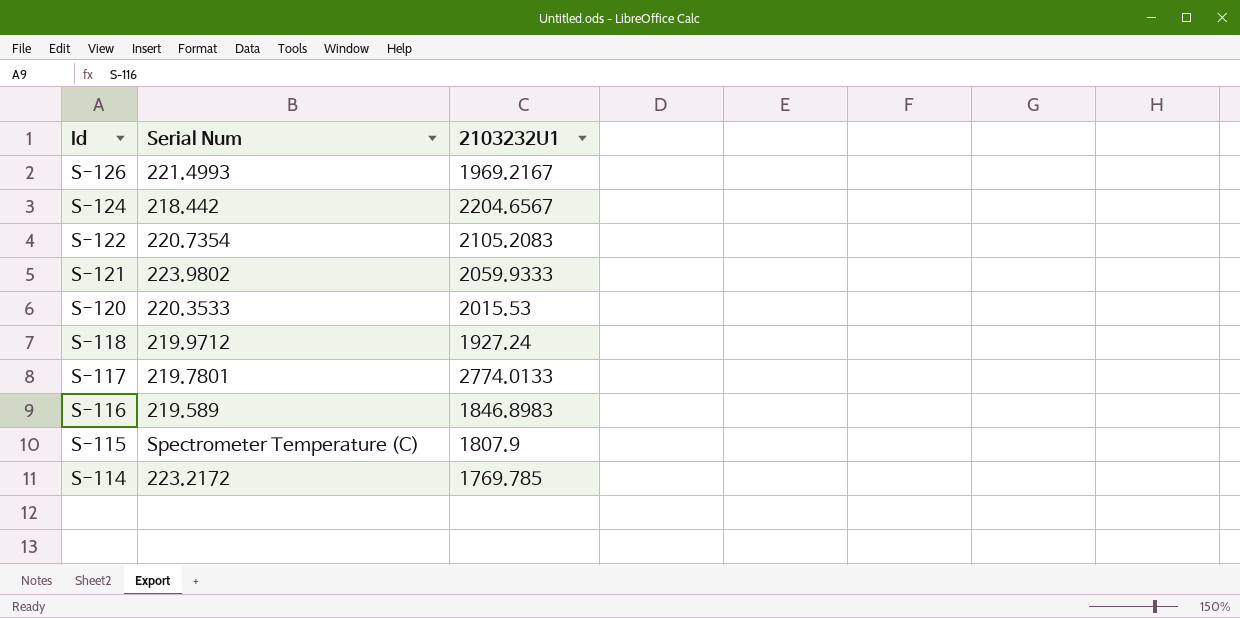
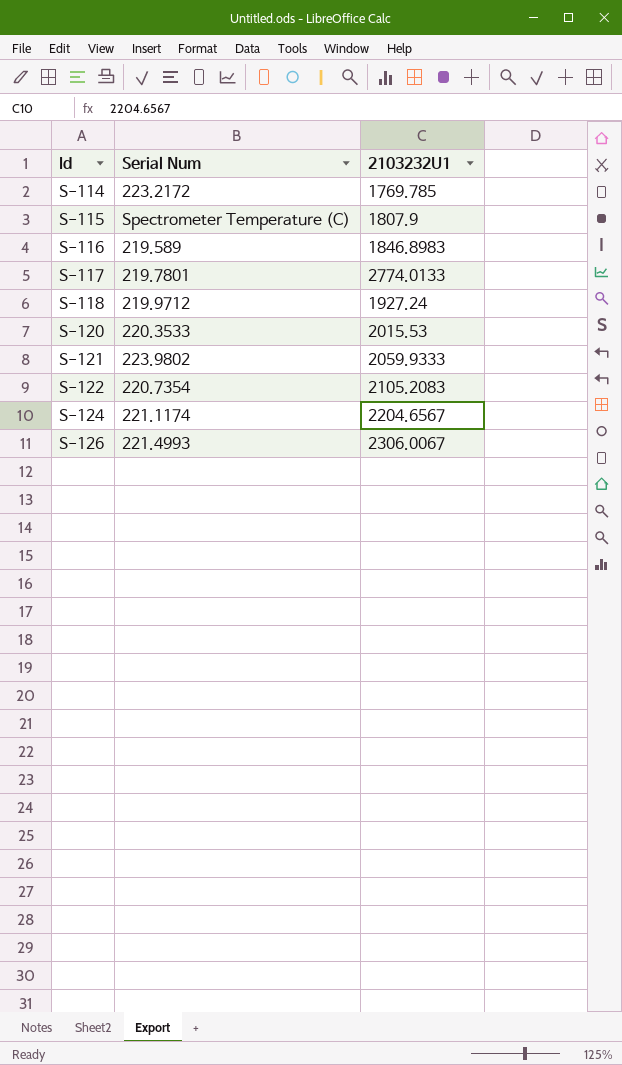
row order: Id descending -> Id ascending
S-124 | Serial Num: 218.442 -> 221.1174
S-126 | 2103232U1: 1969.2167 -> 2306.0067

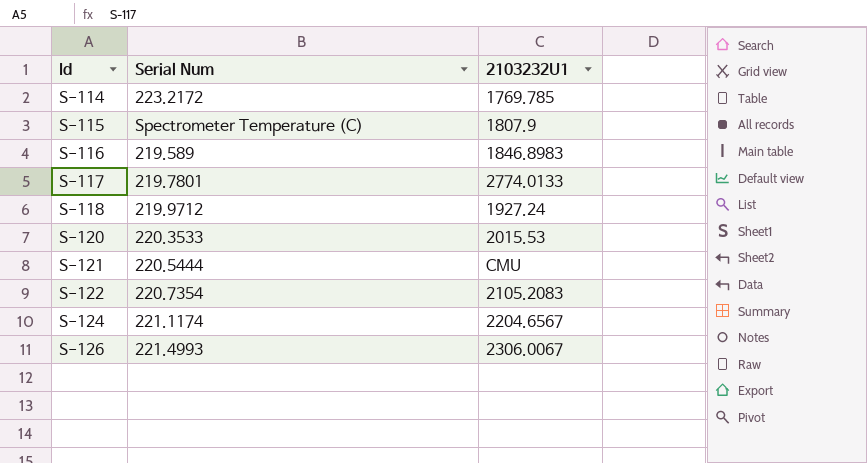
S-121 | Serial Num: 223.9802 -> 220.5444
S-121 | 2103232U1: 2059.9333 -> CMU

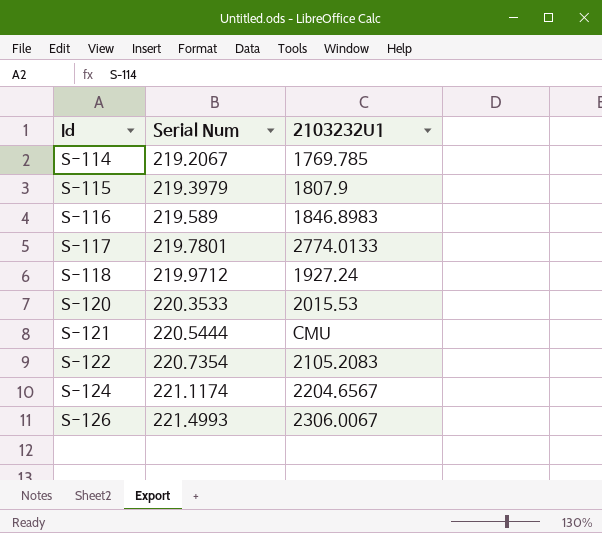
S-114 | Serial Num: 223.2172 -> 219.2067
S-115 | Serial Num: Spectrometer Temperature (C) -> 219.3979

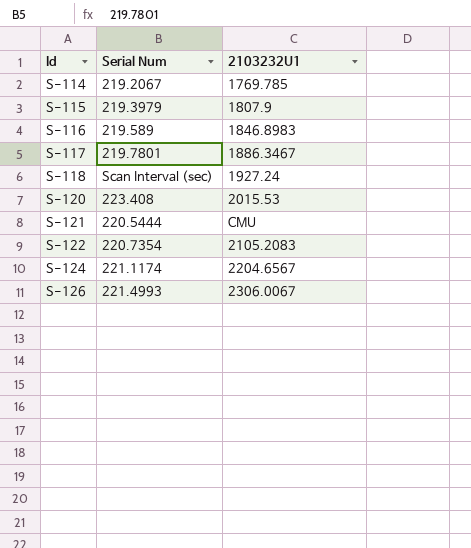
S-117 | 2103232U1: 2774.0133 -> 1886.3467
S-118 | Serial Num: 219.9712 -> Scan Interval (sec)
S-120 | Serial Num: 220.3533 -> 223.408

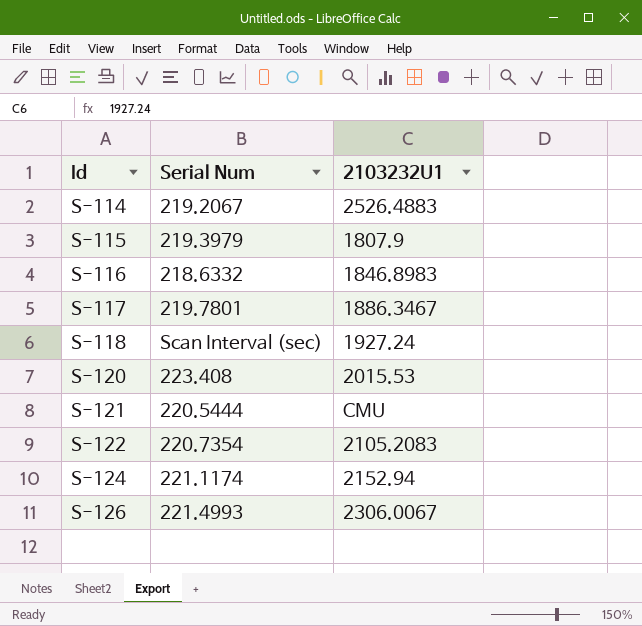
S-114 | 2103232U1: 1769.785 -> 2526.4883
S-116 | Serial Num: 219.589 -> 218.6332
S-124 | 2103232U1: 2204.6567 -> 2152.94

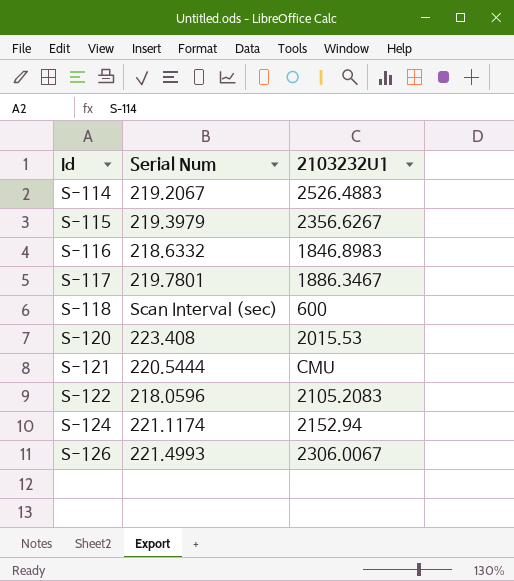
S-115 | 2103232U1: 1807.9 -> 2356.6267
S-118 | 2103232U1: 1927.24 -> 600
S-122 | Serial Num: 220.7354 -> 218.0596

